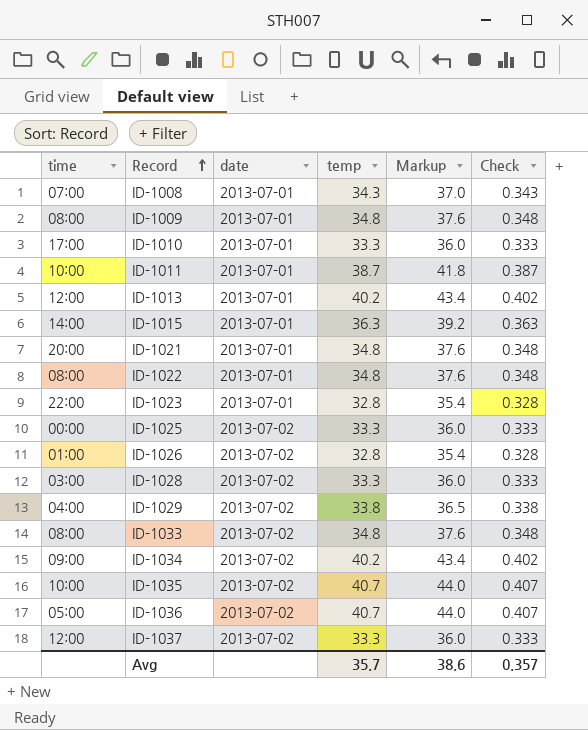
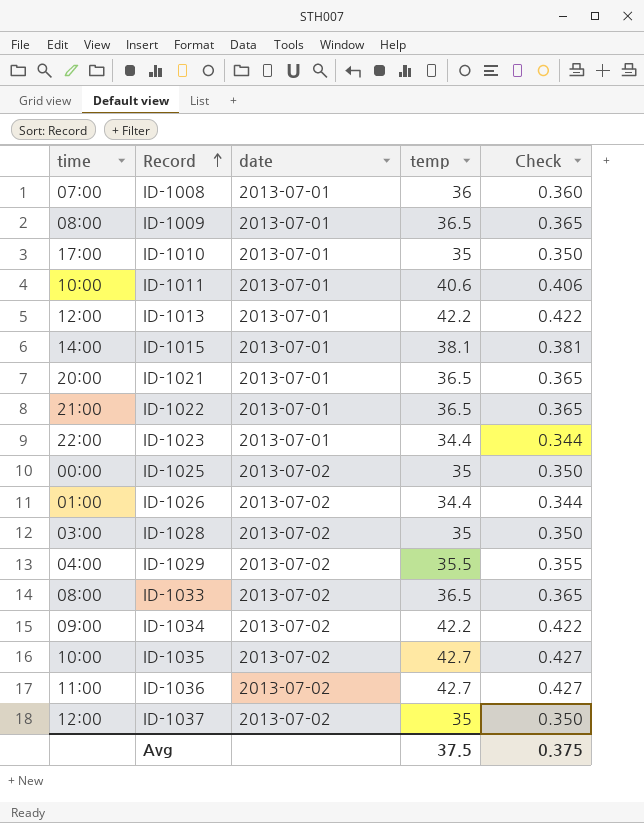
column Markup | formula: [temp] * 1.08 -> none
ID-1008 | temp: 34.3 -> 36
ID-1008 | Check: 0.343 -> 0.360
ID-1009 | temp: 34.8 -> 36.5
ID-1009 | Check: 0.348 -> 0.365
ID-1010 | temp: 33.3 -> 35
ID-1010 | Check: 0.333 -> 0.350
ID-1011 | temp: 38.7 -> 40.6
ID-1011 | Check: 0.387 -> 0.406
ID-1013 | temp: 40.2 -> 42.2
ID-1013 | Check: 0.402 -> 0.422
ID-1015 | temp: 36.3 -> 38.1
ID-1015 | Check: 0.363 -> 0.381
ID-1021 | temp: 34.8 -> 36.5
ID-1021 | Check: 0.348 -> 0.365
ID-1022 | time: 08:00 -> 21:00
ID-1022 | temp: 34.8 -> 36.5
ID-1022 | Check: 0.348 -> 0.365
ID-1023 | temp: 32.8 -> 34.4
ID-1023 | Check: 0.328 -> 0.344
ID-1025 | temp: 33.3 -> 35
ID-1025 | Check: 0.333 -> 0.350
ID-1026 | temp: 32.8 -> 34.4
ID-1026 | Check: 0.328 -> 0.344
ID-1028 | temp: 33.3 -> 35
ID-1028 | Check: 0.333 -> 0.350
ID-1029 | temp: 33.8 -> 35.5
ID-1029 | Check: 0.338 -> 0.355
ID-1033 | temp: 34.8 -> 36.5
ID-1033 | Check: 0.348 -> 0.365
ID-1034 | temp: 40.2 -> 42.2
ID-1034 | Check: 0.402 -> 0.422
ID-1035 | temp: 40.7 -> 42.7
ID-1035 | Check: 0.407 -> 0.427
ID-1036 | time: 05:00 -> 11:00
ID-1036 | temp: 40.7 -> 42.7
ID-1036 | Check: 0.407 -> 0.427
ID-1037 | temp: 33.3 -> 35
ID-1037 | Check: 0.333 -> 0.350
Avg | temp: 35.7 -> 37.5
Avg | Check: 0.357 -> 0.375

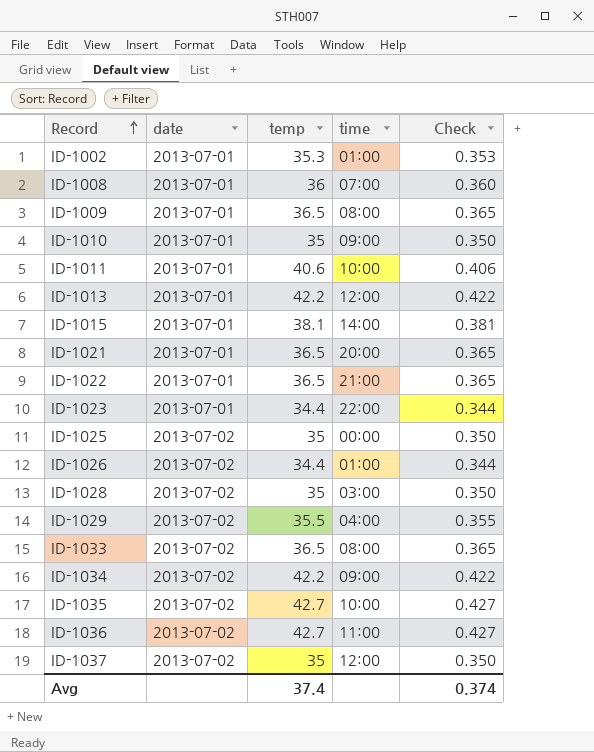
column time | position: 1 -> 4
row ID-1002: none -> 2013-07-01 | 35.3 | 01:00 | 0.353
ID-1010 | time: 17:00 -> 09:00
Avg | temp: 37.5 -> 37.4
Avg | Check: 0.375 -> 0.374

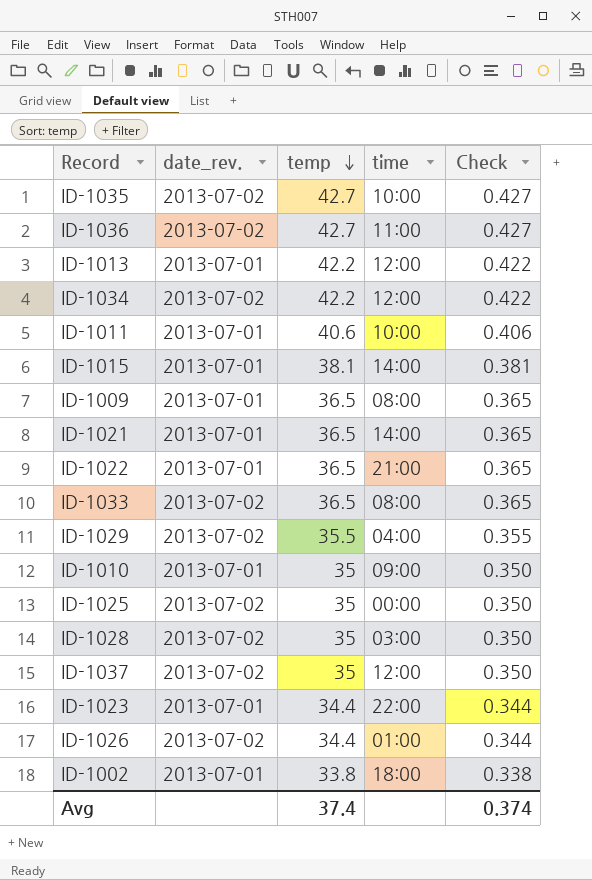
row order: Record ascending -> temp descending
column name: date -> date_rev.
row ID-1008: 2013-07-01 | 36 | 07:00 | 0.360 -> none
ID-1034 | time: 09:00 -> 12:00
ID-1021 | time: 20:00 -> 14:00
ID-1002 | temp: 35.3 -> 33.8
ID-1002 | time: 01:00 -> 18:00
ID-1002 | Check: 0.353 -> 0.338

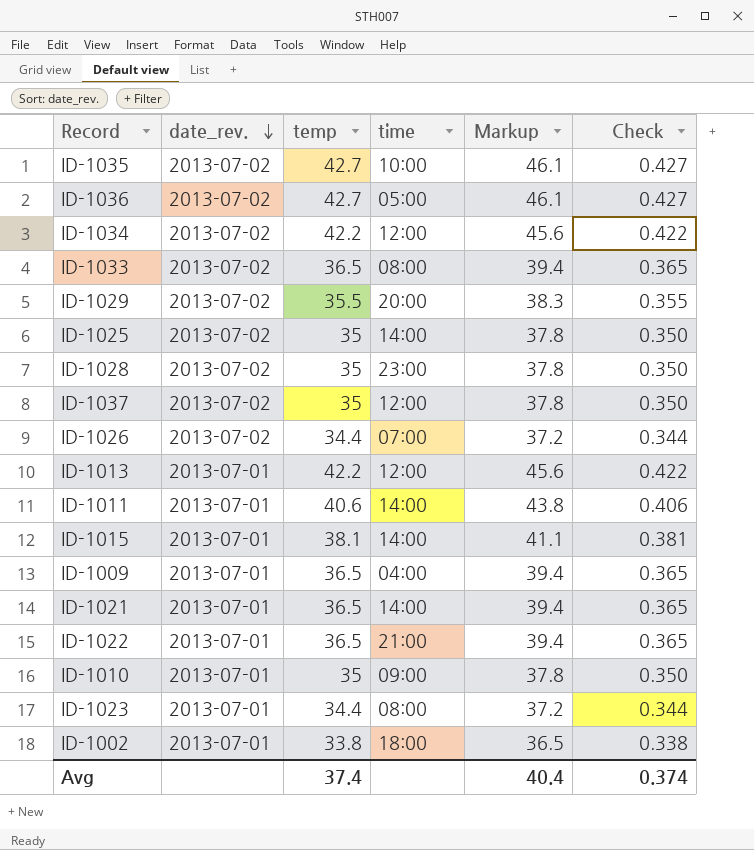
row order: temp descending -> date_rev. descending
column Markup | formula: none -> [temp] * 1.08
ID-1036 | time: 11:00 -> 05:00
ID-1029 | time: 04:00 -> 20:00
ID-1025 | time: 00:00 -> 14:00
ID-1028 | time: 03:00 -> 23:00
ID-1026 | time: 01:00 -> 07:00
ID-1011 | time: 10:00 -> 14:00
ID-1009 | time: 08:00 -> 04:00
ID-1023 | time: 22:00 -> 08:00

